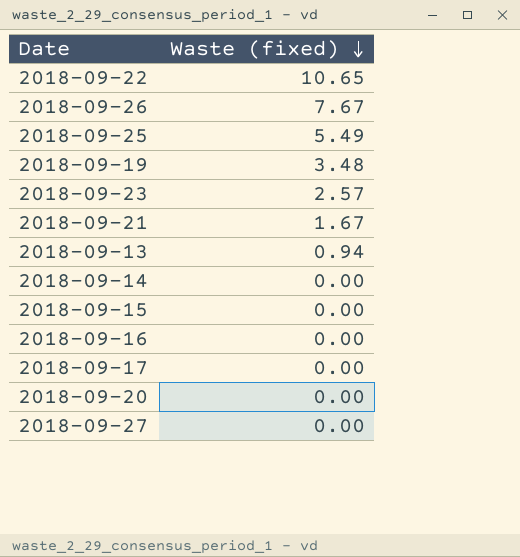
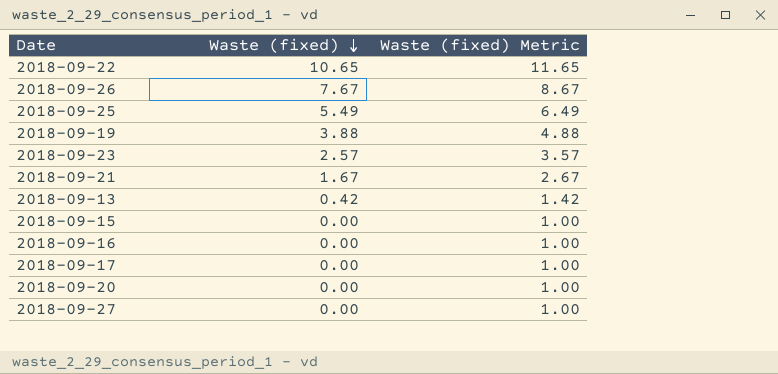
column Waste (fixed) Metric | formula: none -> [Waste (fixed)] + 1
row 2018-09-14: 0.00 -> none
2018-09-19 | Waste (fixed): 3.48 -> 3.88
2018-09-13 | Waste (fixed): 0.94 -> 0.42

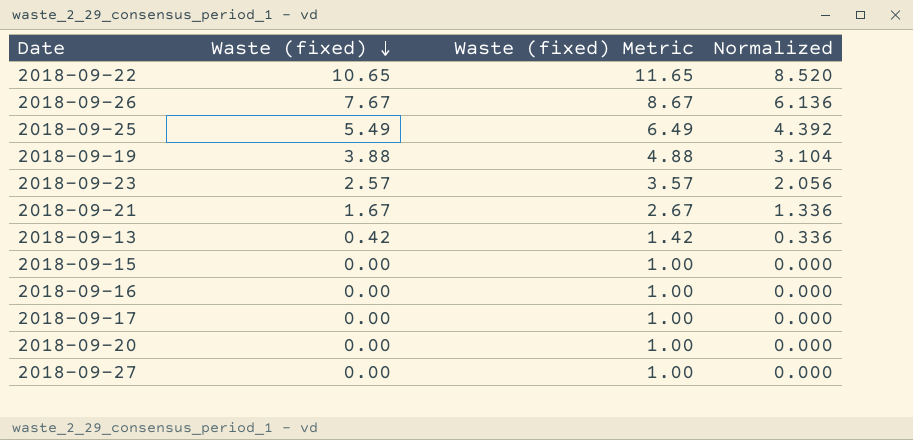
column Normalized | formula: none -> [Waste (fixed)] * 0.8

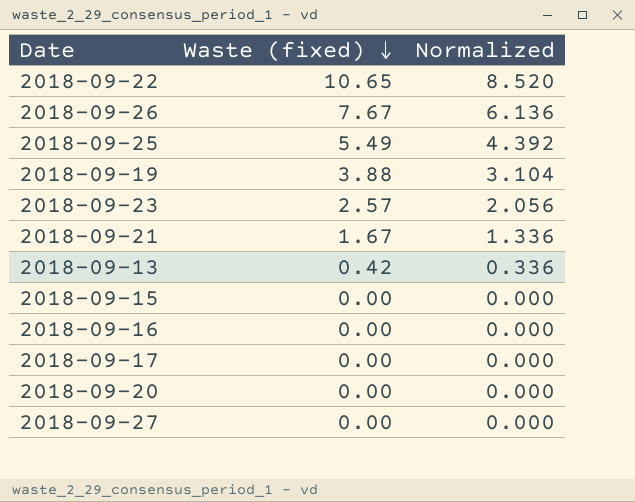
column Waste (fixed) Metric | formula: [Waste (fixed)] + 1 -> none

